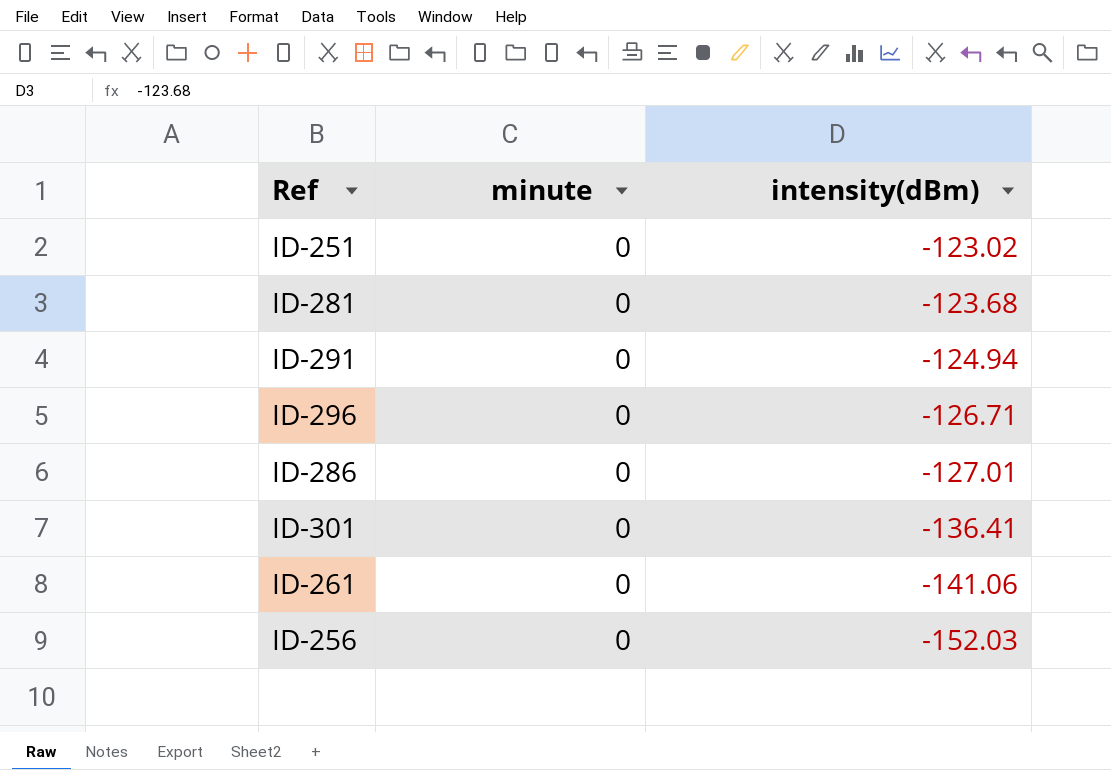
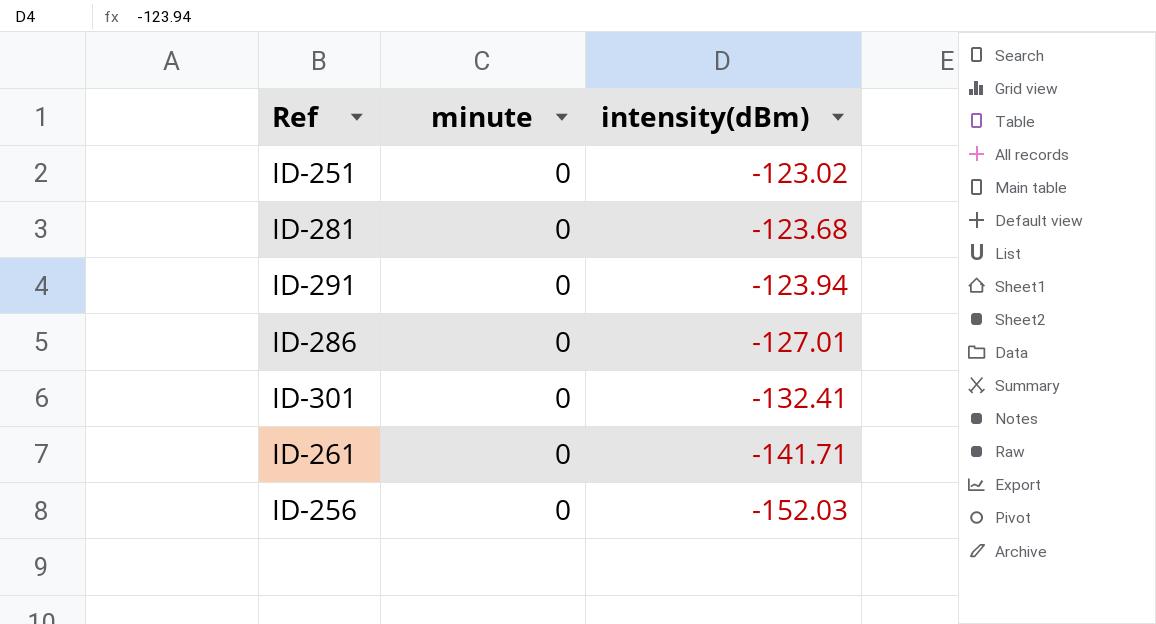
row ID-296: 0 | -126.71 -> none
ID-291 | intensity(dBm): -124.94 -> -123.94
ID-301 | intensity(dBm): -136.41 -> -132.41
ID-261 | intensity(dBm): -141.06 -> -141.71

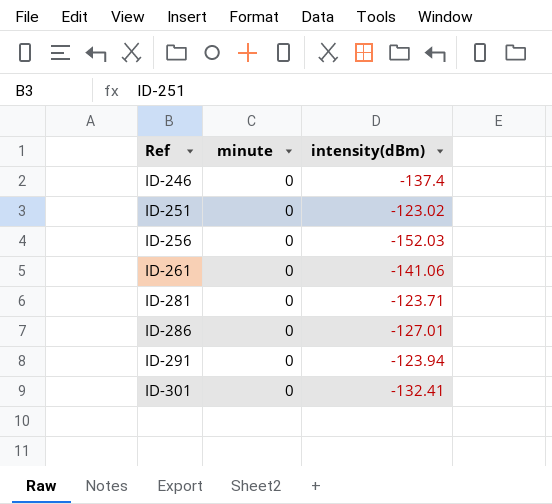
row order: intensity(dBm) descending -> Ref ascending
row ID-246: none -> 0 | -137.4
ID-261 | intensity(dBm): -141.71 -> -141.06
ID-281 | intensity(dBm): -123.68 -> -123.71

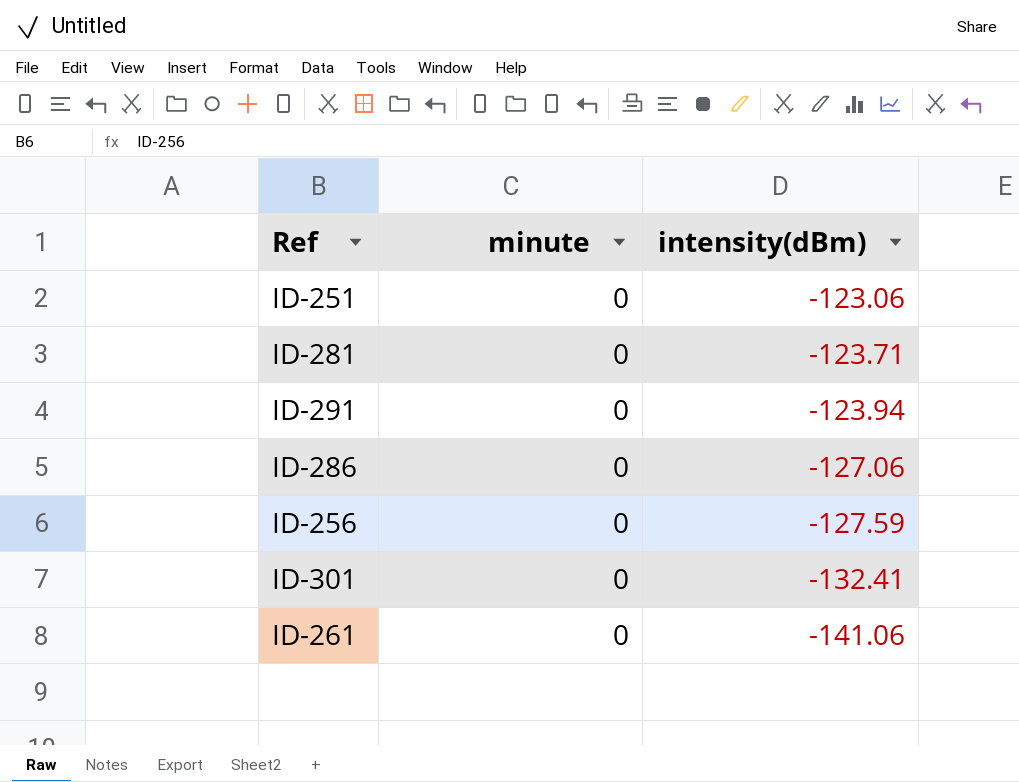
row order: Ref ascending -> intensity(dBm) descending
row ID-246: 0 | -137.4 -> none
ID-251 | intensity(dBm): -123.02 -> -123.06
ID-286 | intensity(dBm): -127.01 -> -127.06
ID-256 | intensity(dBm): -152.03 -> -127.59

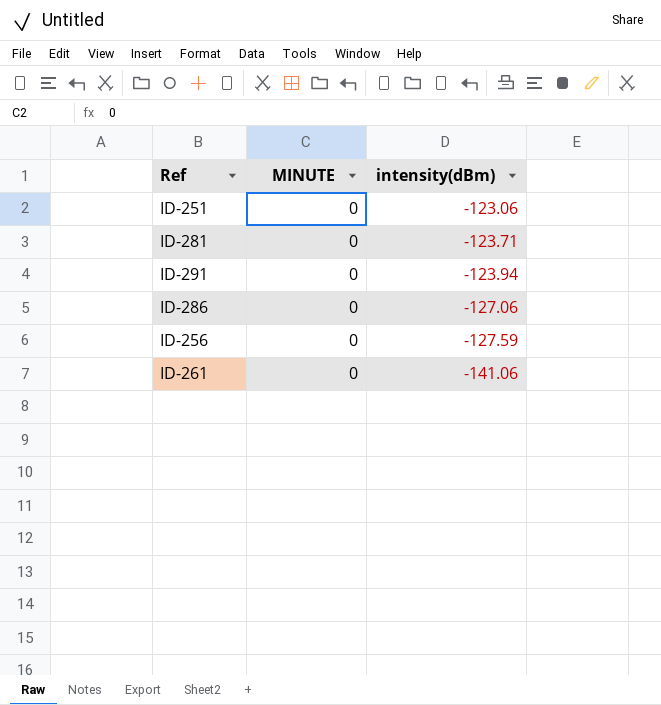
column name: minute -> MINUTE
row ID-301: 0 | -132.41 -> none

